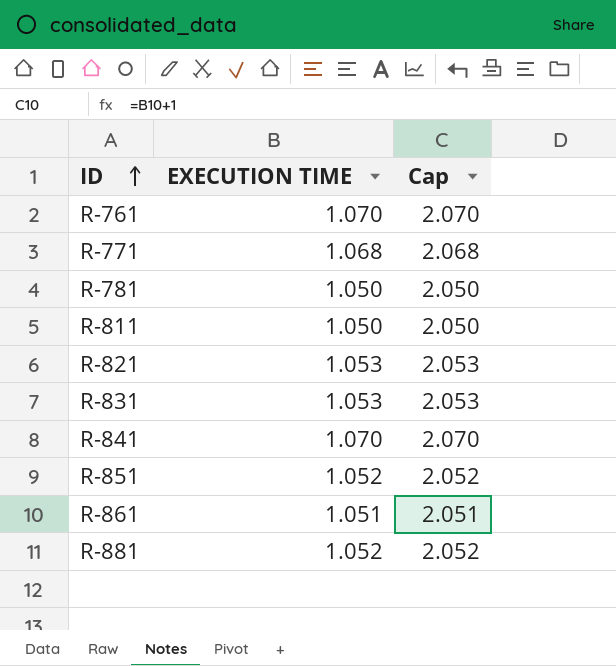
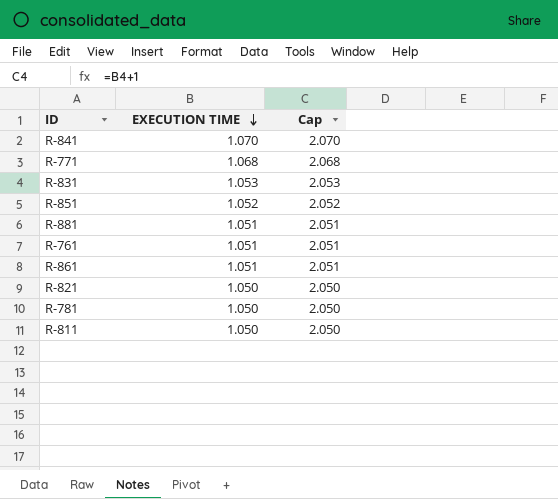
row order: ID ascending -> EXECUTION TIME descending
R-881 | EXECUTION TIME: 1.052 -> 1.051
R-881 | Cap: 2.052 -> 2.051
R-761 | EXECUTION TIME: 1.070 -> 1.051
R-761 | Cap: 2.070 -> 2.051
R-821 | EXECUTION TIME: 1.053 -> 1.050
R-821 | Cap: 2.053 -> 2.050

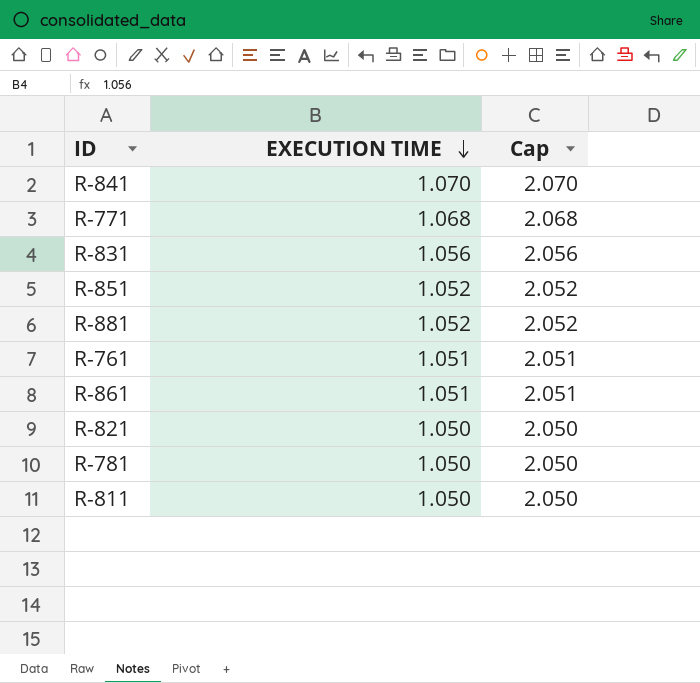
R-831 | EXECUTION TIME: 1.053 -> 1.056
R-831 | Cap: 2.053 -> 2.056
R-881 | EXECUTION TIME: 1.051 -> 1.052
R-881 | Cap: 2.051 -> 2.052

